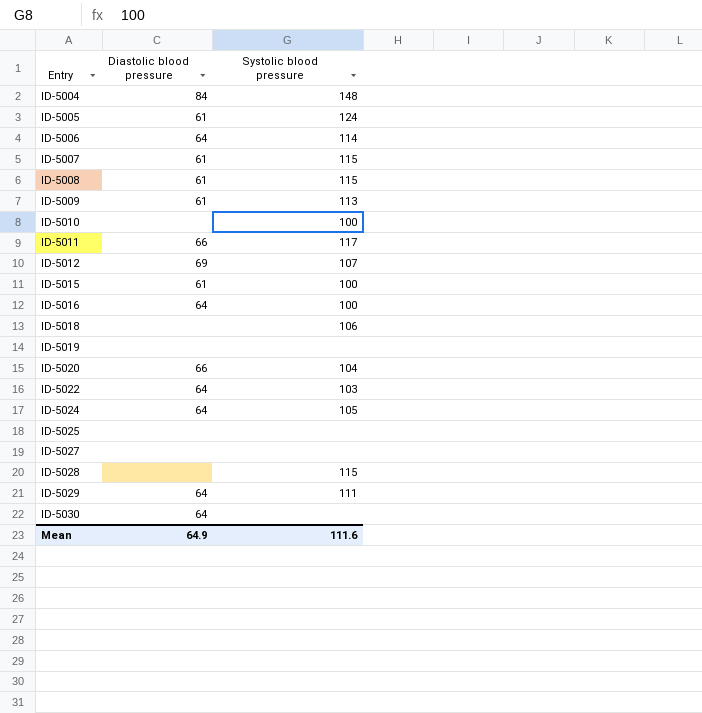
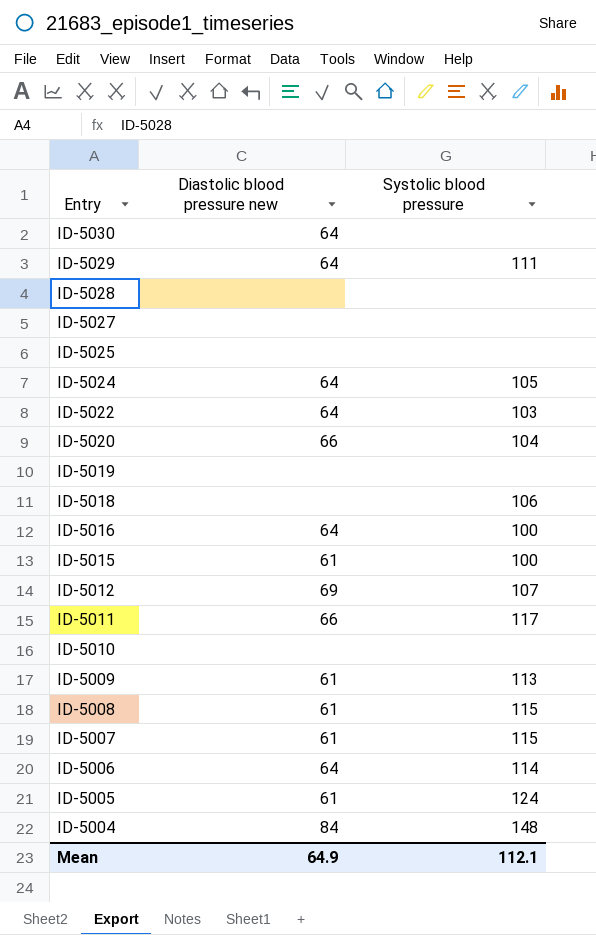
row order: Entry ascending -> Entry descending
column name: Diastolic blood pressure -> Diastolic blood pressure new
ID-5028 | Systolic blood pressure: 115 -> none
ID-5010 | Systolic blood pressure: 100 -> none
Mean | Systolic blood pressure: 111.6 -> 112.1

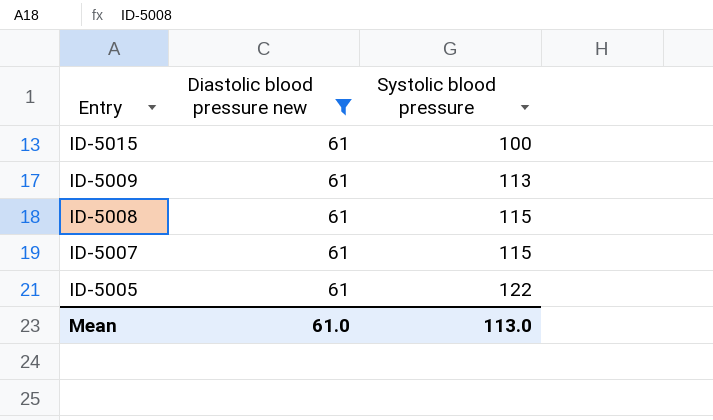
filter: none -> Diastolic blood pressure new = 61
ID-5005 | Systolic blood pressure: 124 -> 122
Mean | Diastolic blood pressure new: 64.9 -> 61.0
Mean | Systolic blood pressure: 112.1 -> 113.0

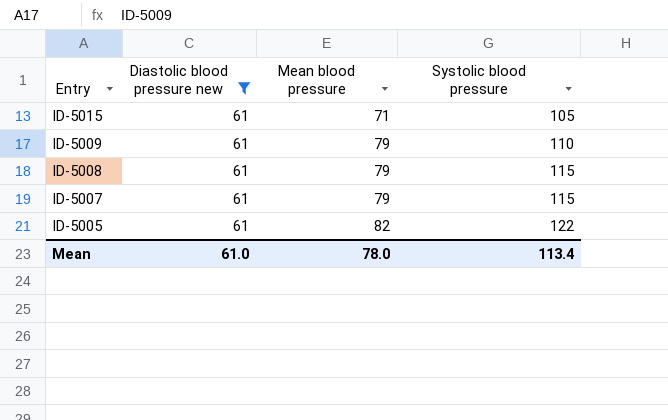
column Mean blood pressure | position: none -> 3
ID-5015 | Systolic blood pressure: 100 -> 105
ID-5009 | Systolic blood pressure: 113 -> 110
Mean | Systolic blood pressure: 113.0 -> 113.4

